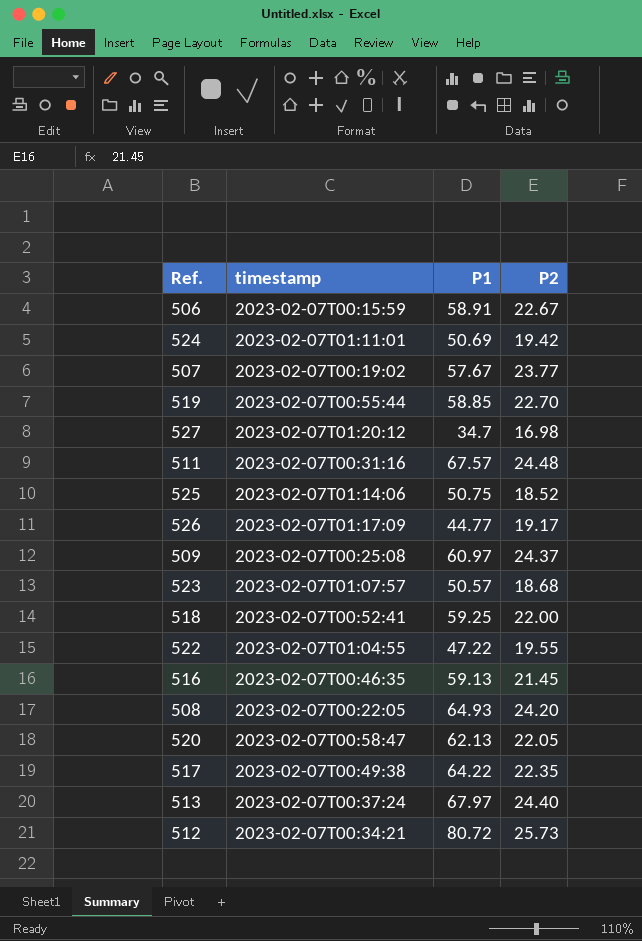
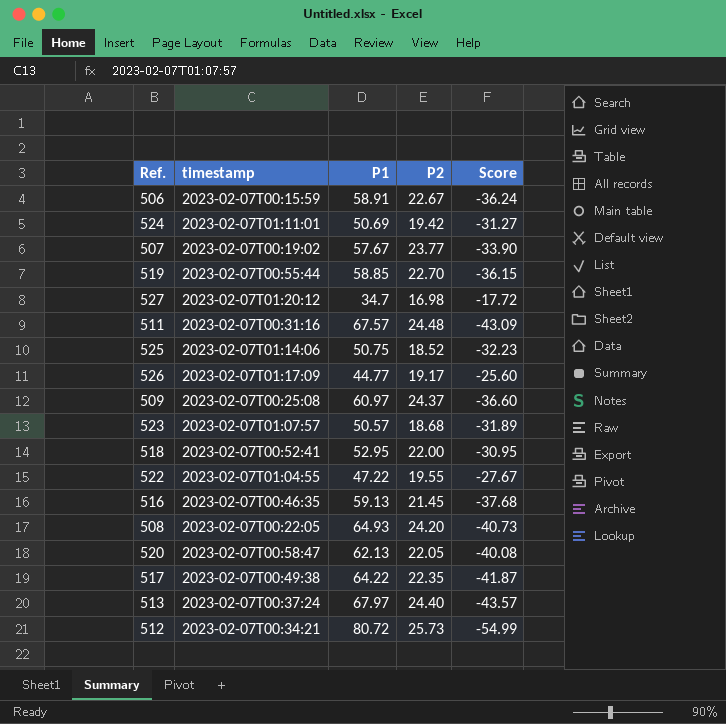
column Score | formula: none -> [P2] - [P1]
518 | P1: 59.25 -> 52.95

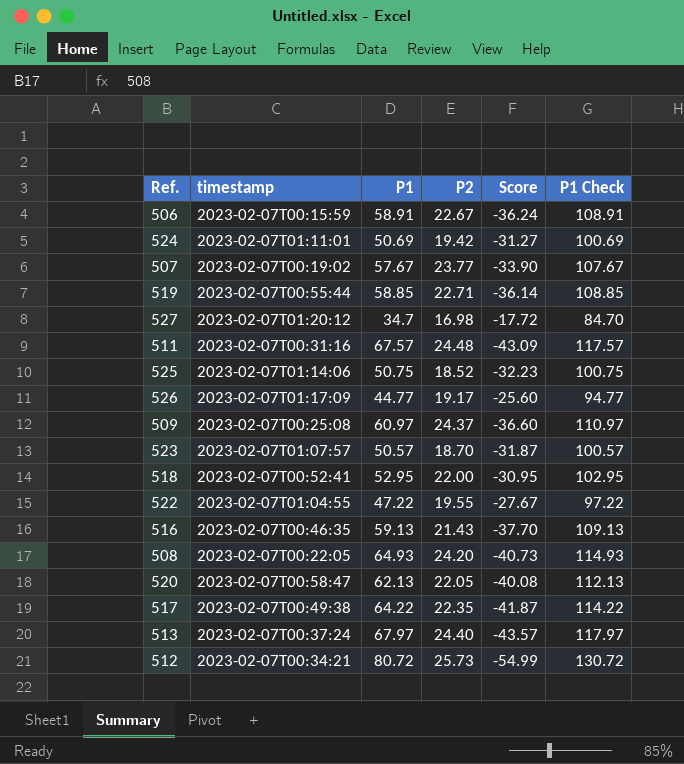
column P1 Check | formula: none -> [P1] + 50
519 | P2: 22.70 -> 22.71
519 | Score: -36.15 -> -36.14
523 | P2: 18.68 -> 18.70
523 | Score: -31.89 -> -31.87
516 | P2: 21.45 -> 21.43
516 | Score: -37.68 -> -37.70

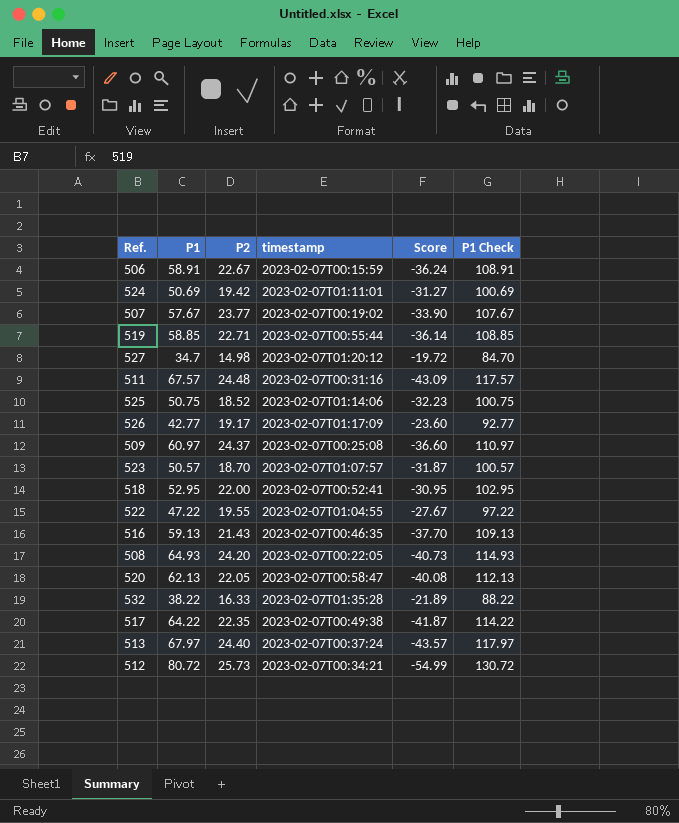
column timestamp | position: 2 -> 4
527 | P2: 16.98 -> 14.98
527 | Score: -17.72 -> -19.72
526 | P1: 44.77 -> 42.77
526 | Score: -25.60 -> -23.60
526 | P1 Check: 94.77 -> 92.77
row 532: none -> 38.22 | 16.33 | 2023-02-07T01:35:28 | -21.89 | 88.22

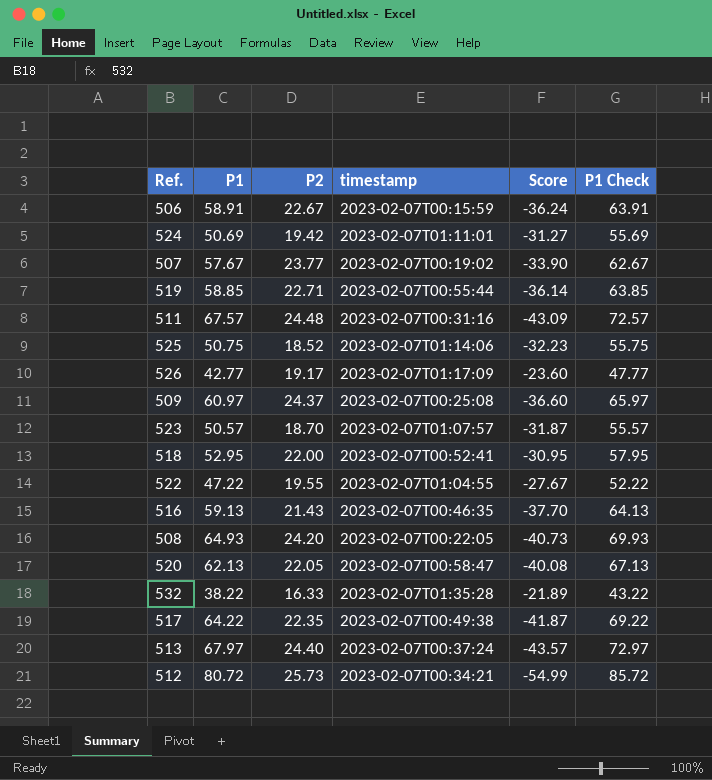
column P1 Check | formula: [P1] + 50 -> [P1] + 5
row 527: 34.7 | 14.98 | 2023-02-07T01:20:12 | -19.72 | 84.70 -> none

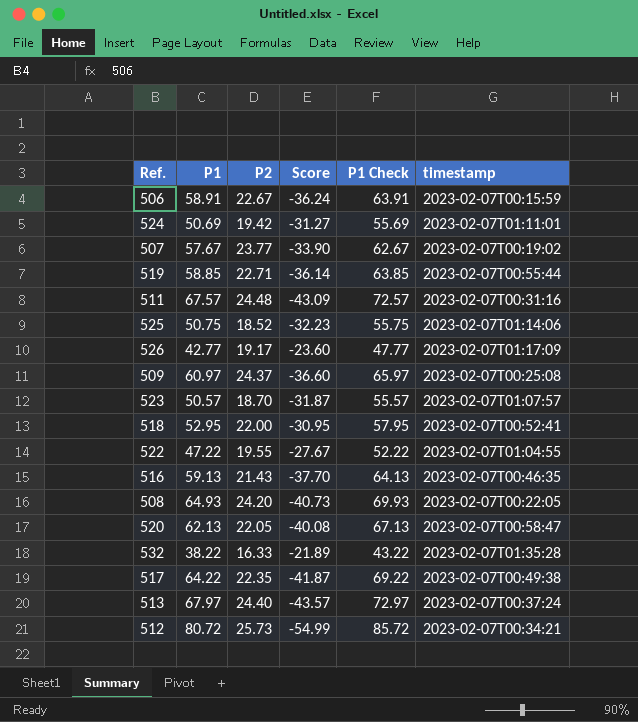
column timestamp | position: 4 -> 6

